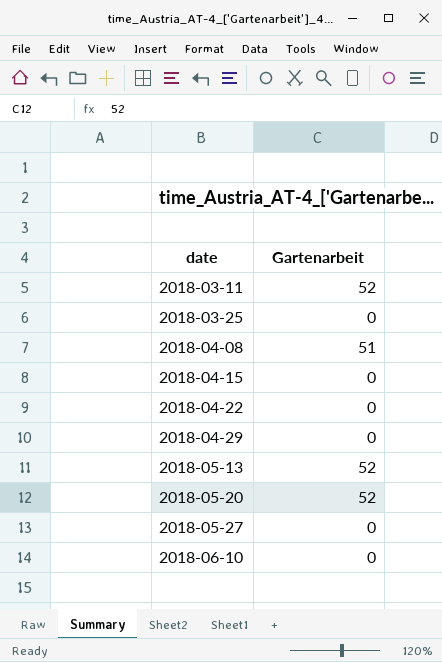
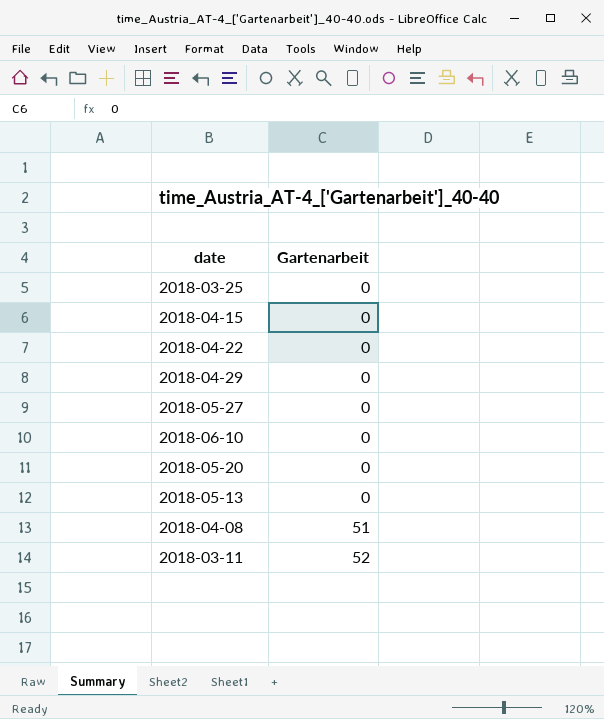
row order: date ascending -> Gartenarbeit ascending
2018-05-20 | Gartenarbeit: 52 -> 0
2018-05-13 | Gartenarbeit: 52 -> 0

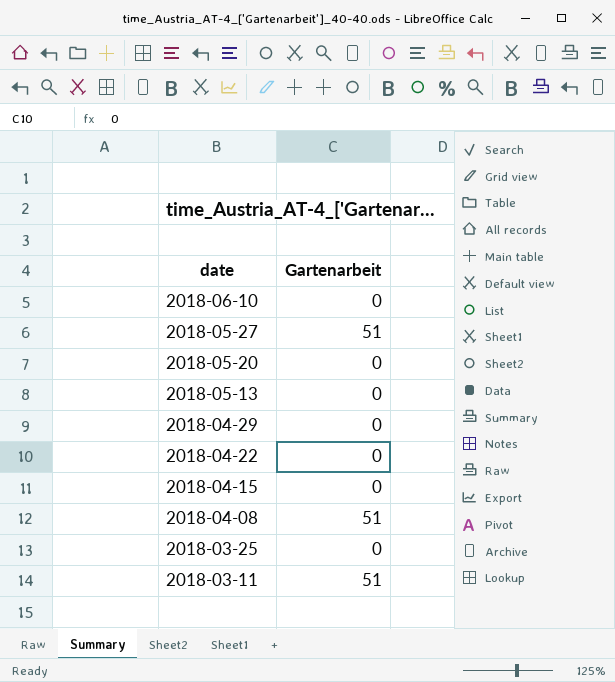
row order: Gartenarbeit ascending -> date descending
2018-05-27 | Gartenarbeit: 0 -> 51
2018-03-11 | Gartenarbeit: 52 -> 51

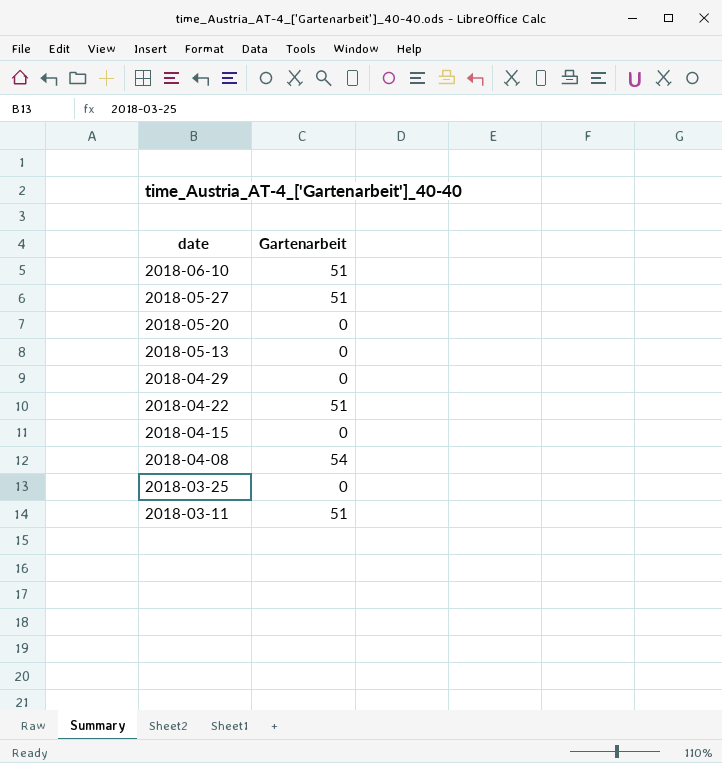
2018-06-10 | Gartenarbeit: 0 -> 51
2018-04-22 | Gartenarbeit: 0 -> 51
2018-04-08 | Gartenarbeit: 51 -> 54

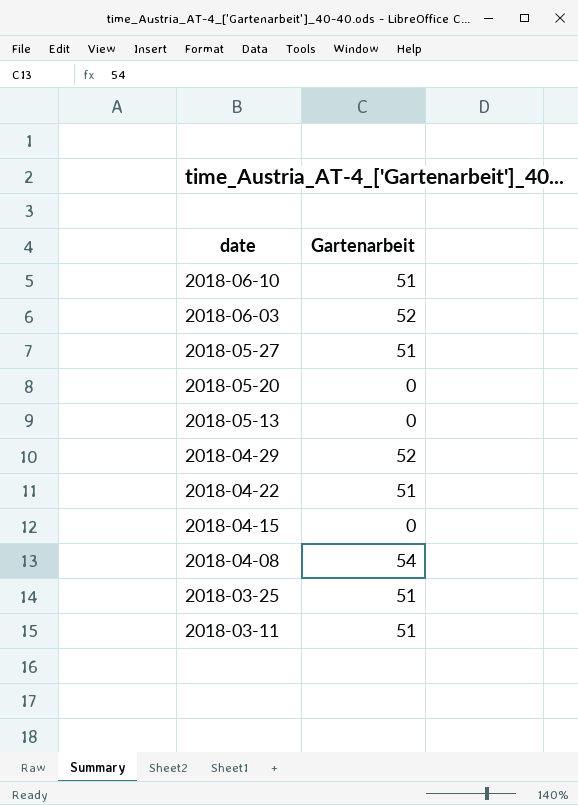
row 2018-06-03: none -> 52
2018-04-29 | Gartenarbeit: 0 -> 52
2018-03-25 | Gartenarbeit: 0 -> 51

